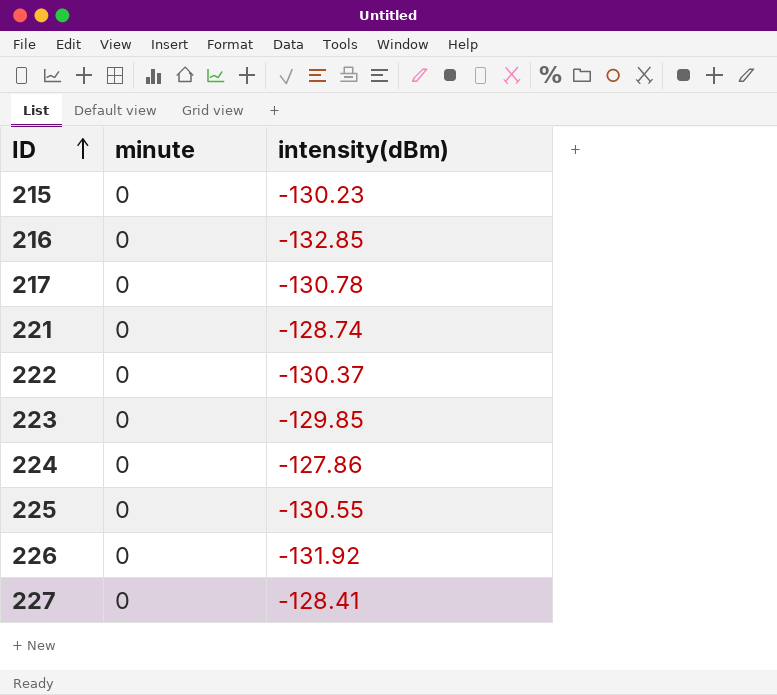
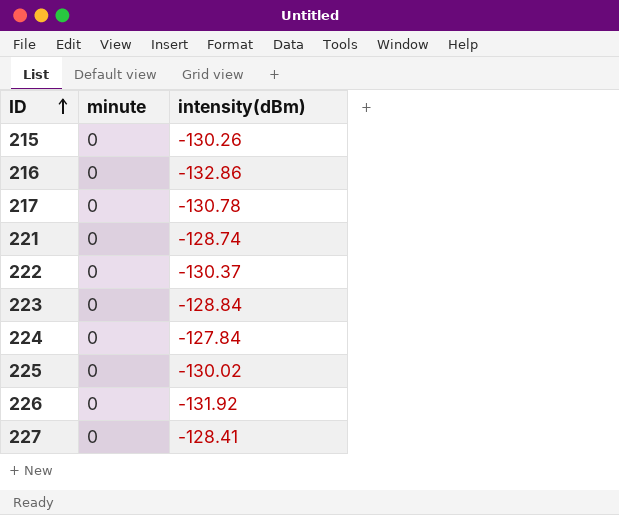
215 | intensity(dBm): -130.23 -> -130.26
216 | intensity(dBm): -132.85 -> -132.86
223 | intensity(dBm): -129.85 -> -128.84
224 | intensity(dBm): -127.86 -> -127.84
225 | intensity(dBm): -130.55 -> -130.02

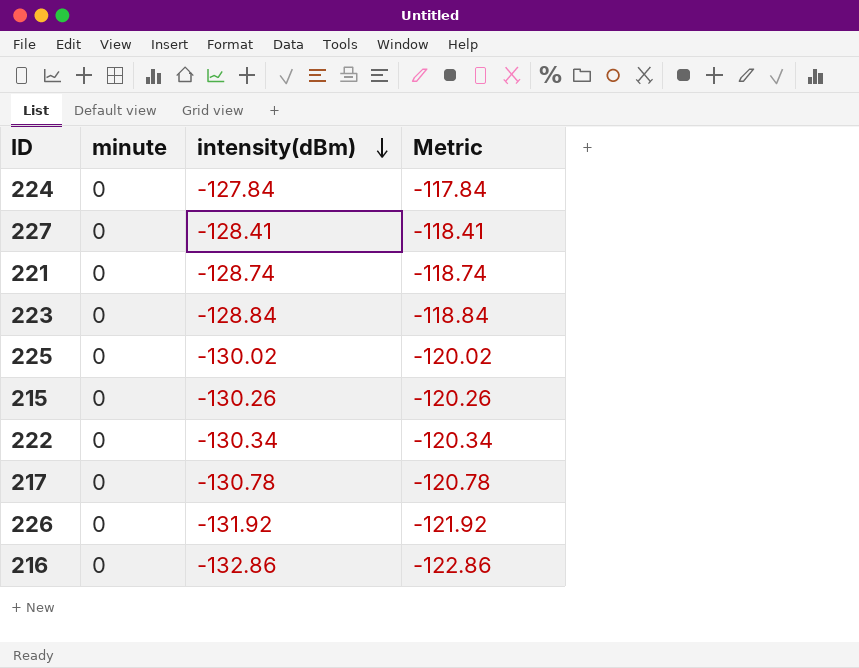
row order: ID ascending -> intensity(dBm) descending
column Metric | formula: none -> [intensity(dBm)] + 10
222 | intensity(dBm): -130.37 -> -130.34

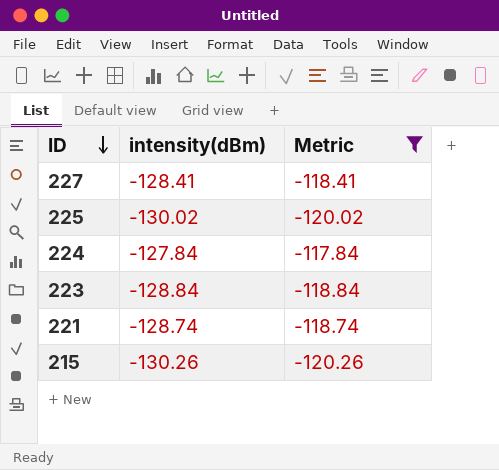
filter: none -> Metric >= -120.26
row order: intensity(dBm) descending -> ID descending
column minute | position: 2 -> none

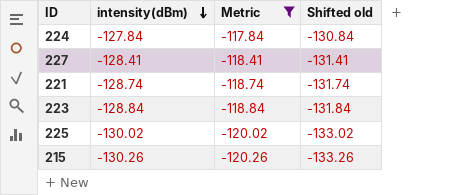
row order: ID descending -> intensity(dBm) descending
column Shifted old | formula: none -> [intensity(dBm)] - 3

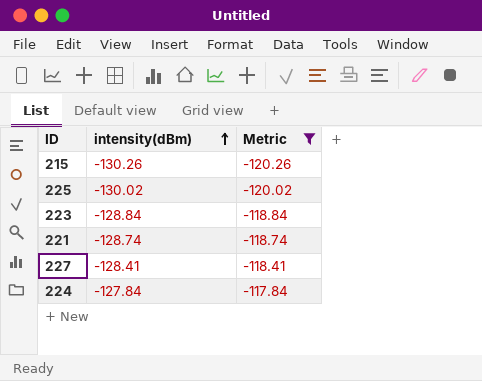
row order: intensity(dBm) descending -> intensity(dBm) ascending
column Shifted old | formula: [intensity(dBm)] - 3 -> none

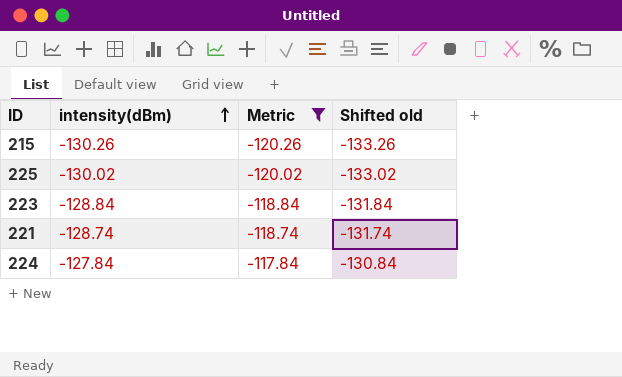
column Shifted old | formula: none -> [intensity(dBm)] - 3
row 227: -128.41 | -118.41 -> none

